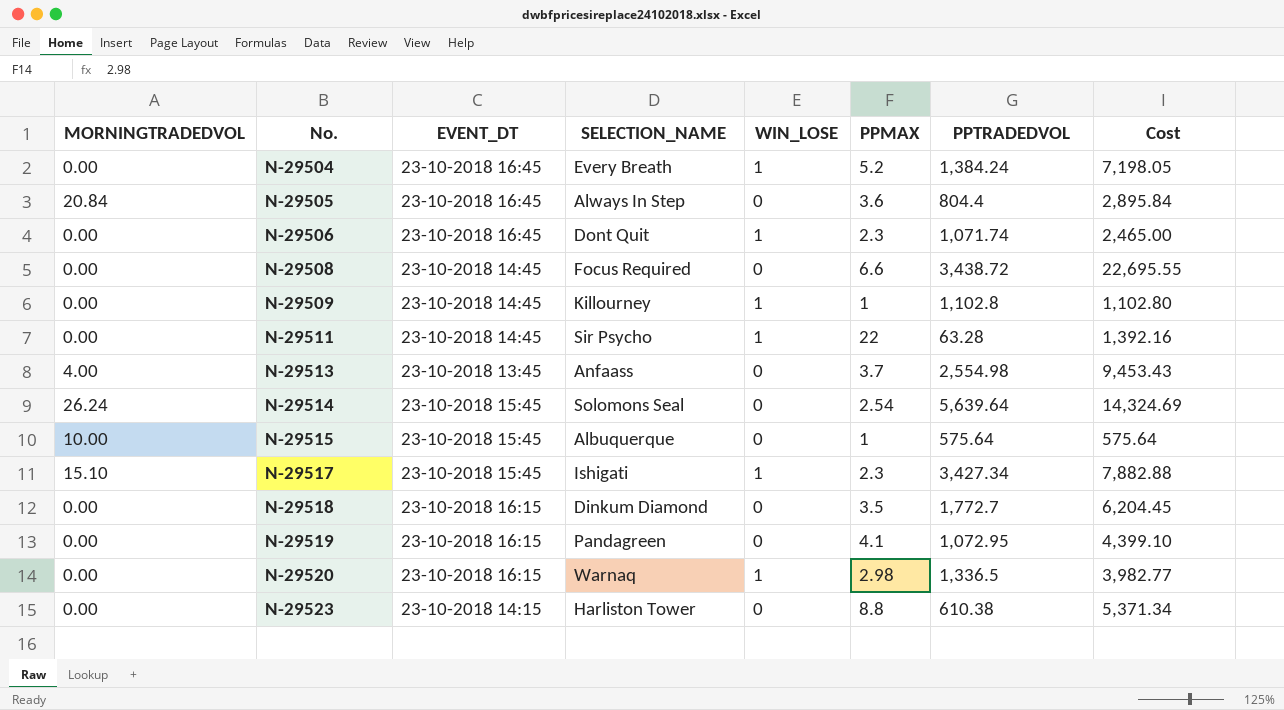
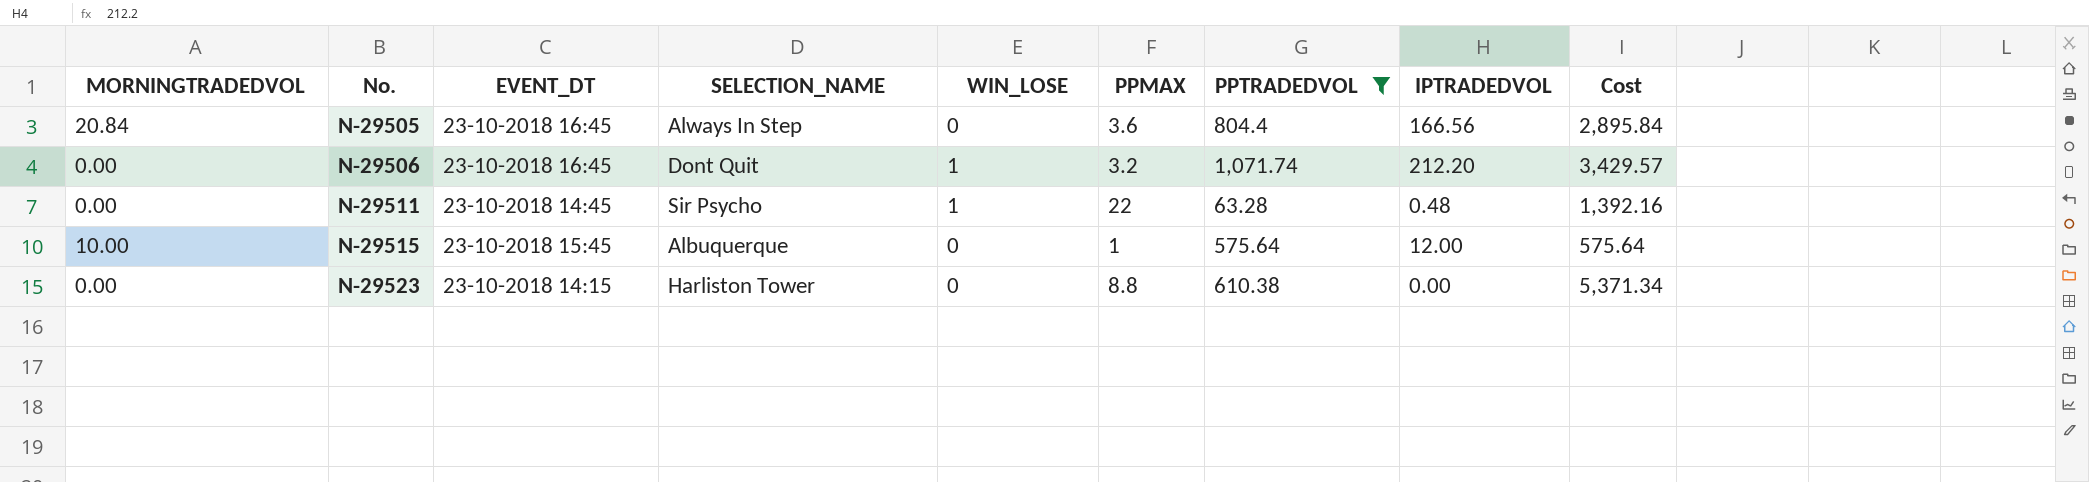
filter: none -> PPTRADEDVOL <= 1,071.74
column IPTRADEDVOL | position: none -> 8
N-29506 | PPMAX: 2.3 -> 3.2
N-29506 | Cost: 2,465.00 -> 3,429.57

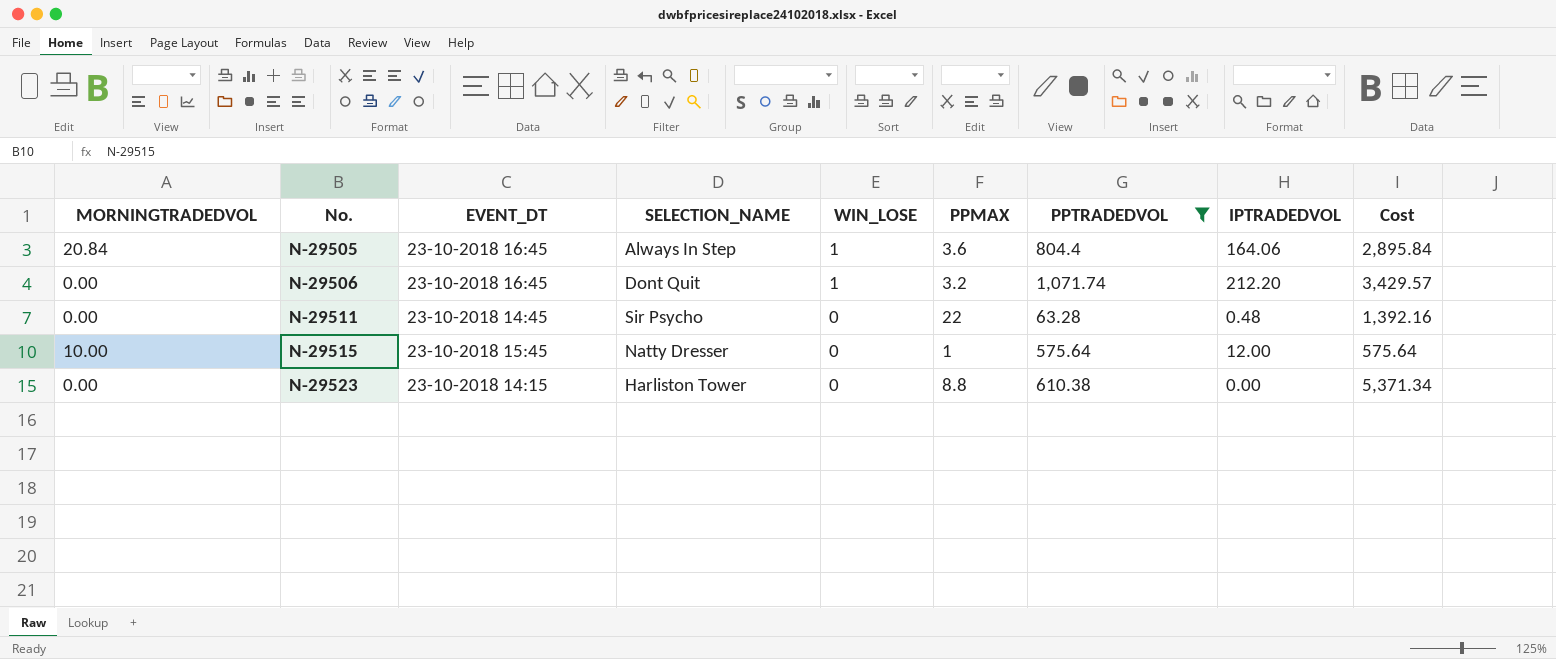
N-29505 | WIN_LOSE: 0 -> 1
N-29505 | IPTRADEDVOL: 166.56 -> 164.06
N-29511 | WIN_LOSE: 1 -> 0
N-29515 | SELECTION_NAME: Albuquerque -> Natty Dresser

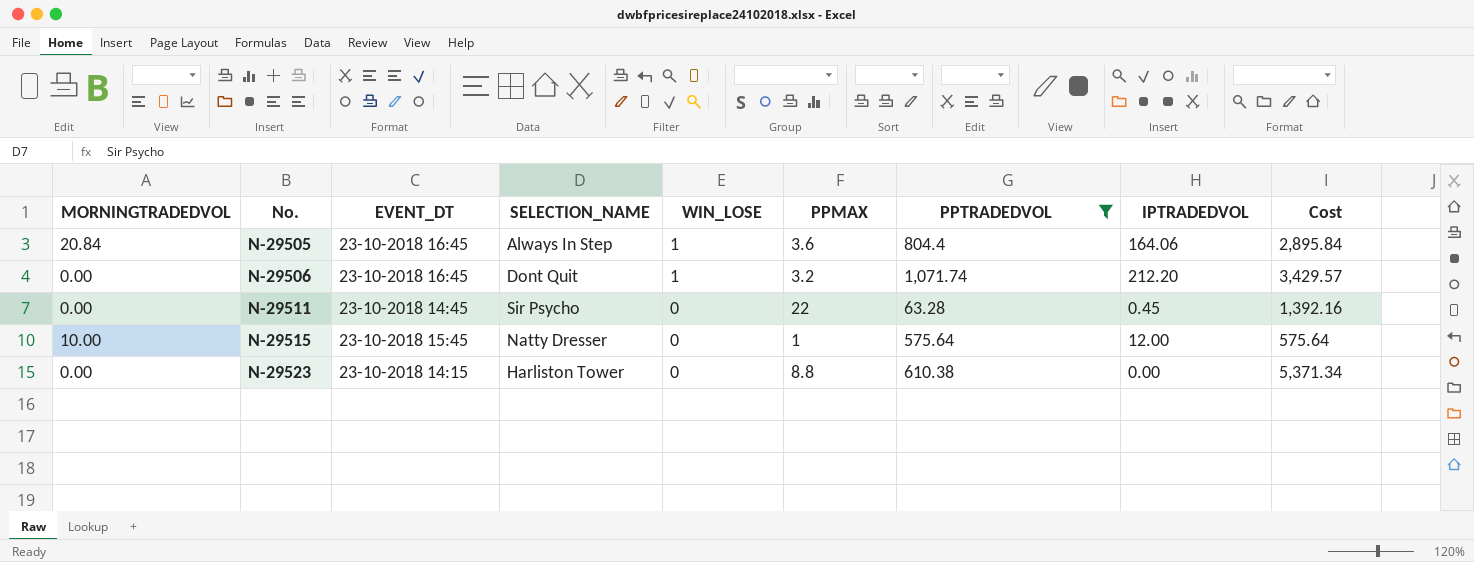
N-29511 | IPTRADEDVOL: 0.48 -> 0.45

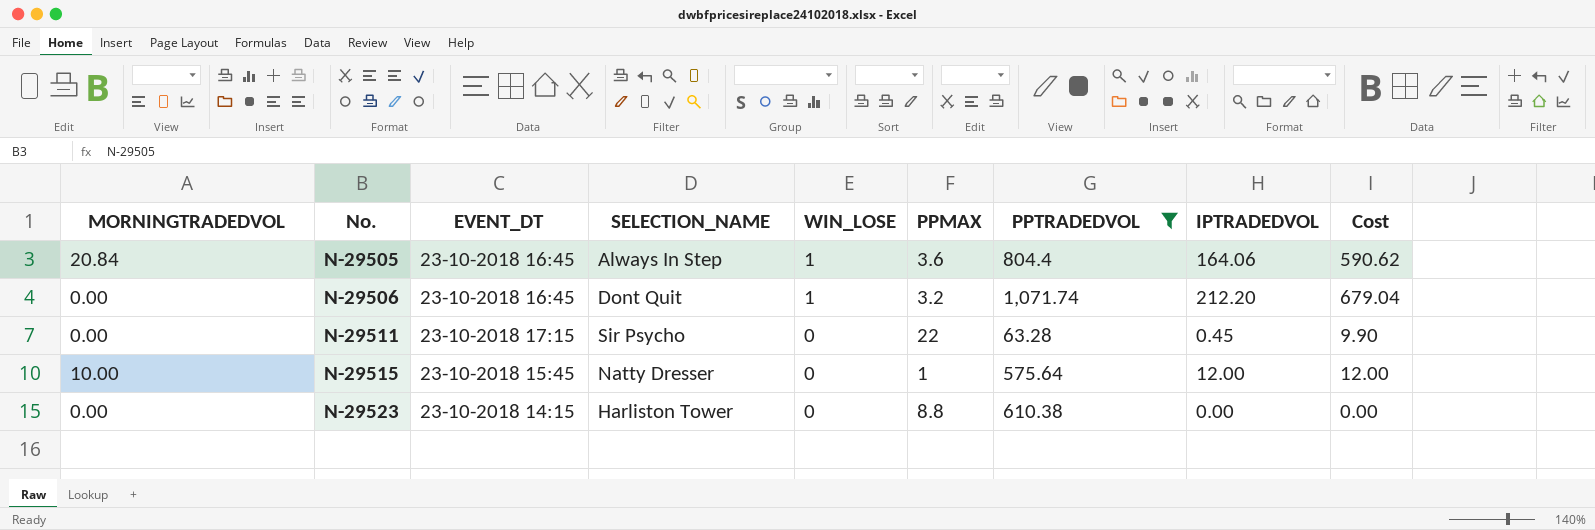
column Cost | formula: [PPMAX] * [PPTRADEDVOL] -> [PPMAX] * [IPTRADEDVOL]
N-29511 | EVENT_DT: 23-10-2018 14:45 -> 23-10-2018 17:15

